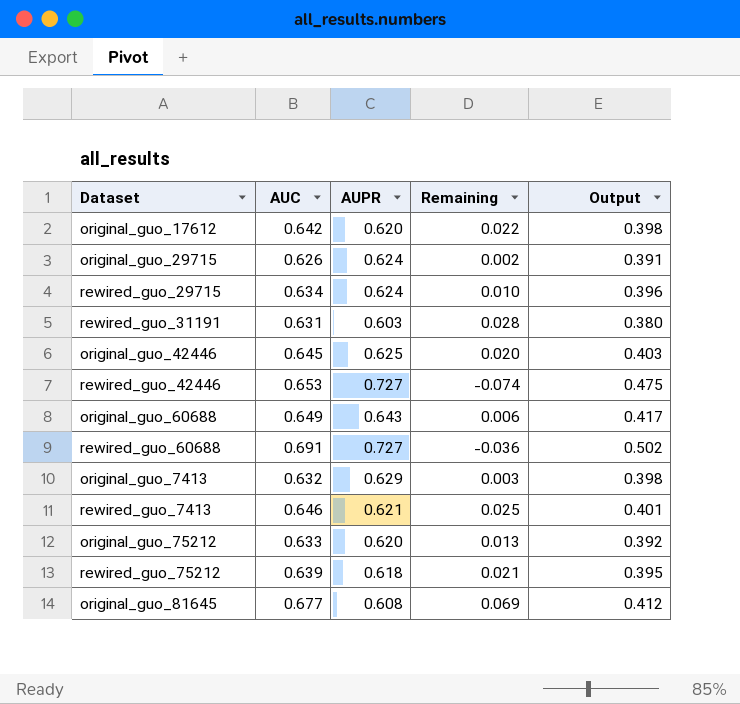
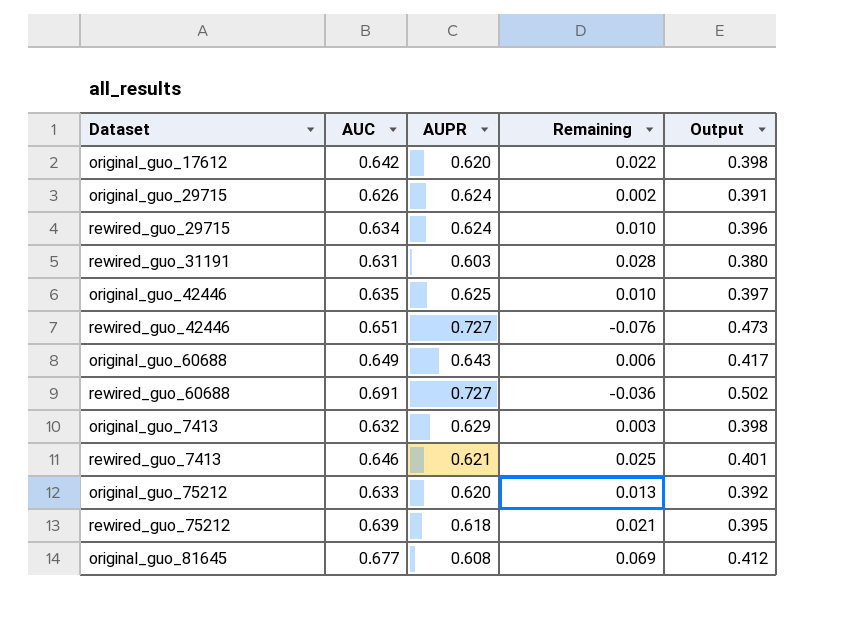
original_guo_42446 | AUC: 0.645 -> 0.635
original_guo_42446 | Remaining: 0.020 -> 0.010
original_guo_42446 | Output: 0.403 -> 0.397
rewired_guo_42446 | AUC: 0.653 -> 0.651
rewired_guo_42446 | Remaining: -0.074 -> -0.076
rewired_guo_42446 | Output: 0.475 -> 0.473

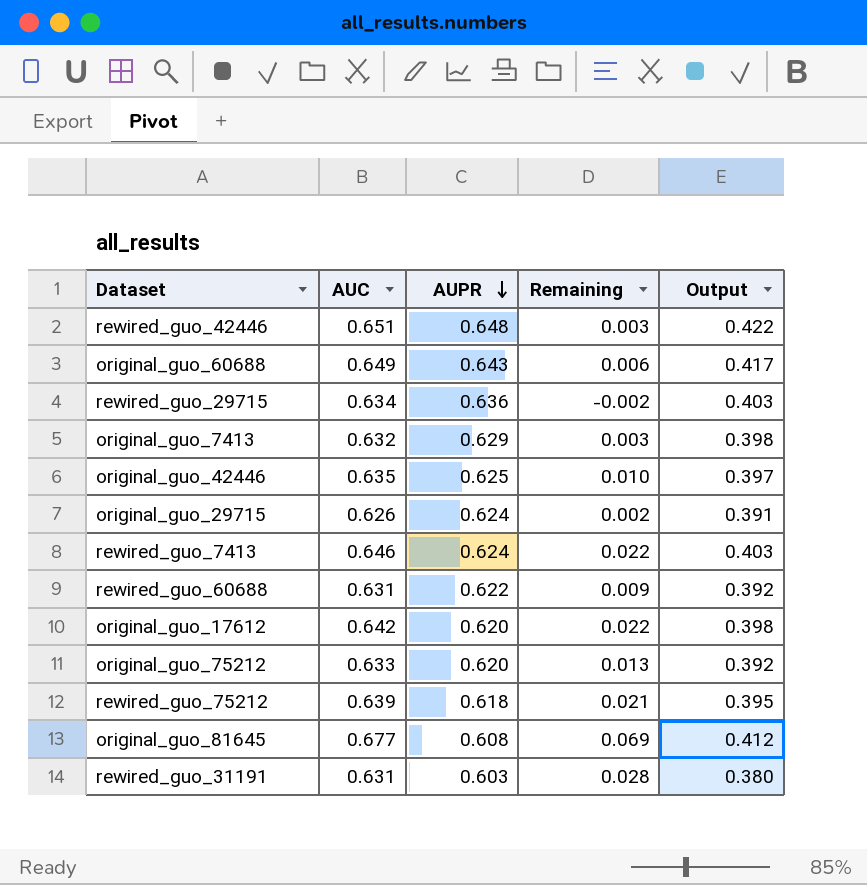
row order: none -> AUPR descending
rewired_guo_42446 | AUPR: 0.727 -> 0.648
rewired_guo_42446 | Remaining: -0.076 -> 0.003
rewired_guo_42446 | Output: 0.473 -> 0.422
rewired_guo_29715 | AUPR: 0.624 -> 0.636
rewired_guo_29715 | Remaining: 0.010 -> -0.002
rewired_guo_29715 | Output: 0.396 -> 0.403
rewired_guo_7413 | AUPR: 0.621 -> 0.624
rewired_guo_7413 | Remaining: 0.025 -> 0.022
rewired_guo_7413 | Output: 0.401 -> 0.403
rewired_guo_60688 | AUC: 0.691 -> 0.631
rewired_guo_60688 | AUPR: 0.727 -> 0.622
rewired_guo_60688 | Remaining: -0.036 -> 0.009
rewired_guo_60688 | Output: 0.502 -> 0.392

